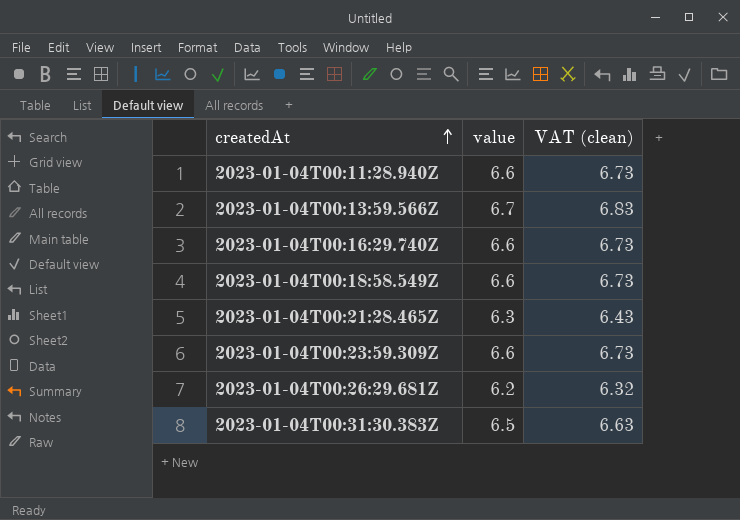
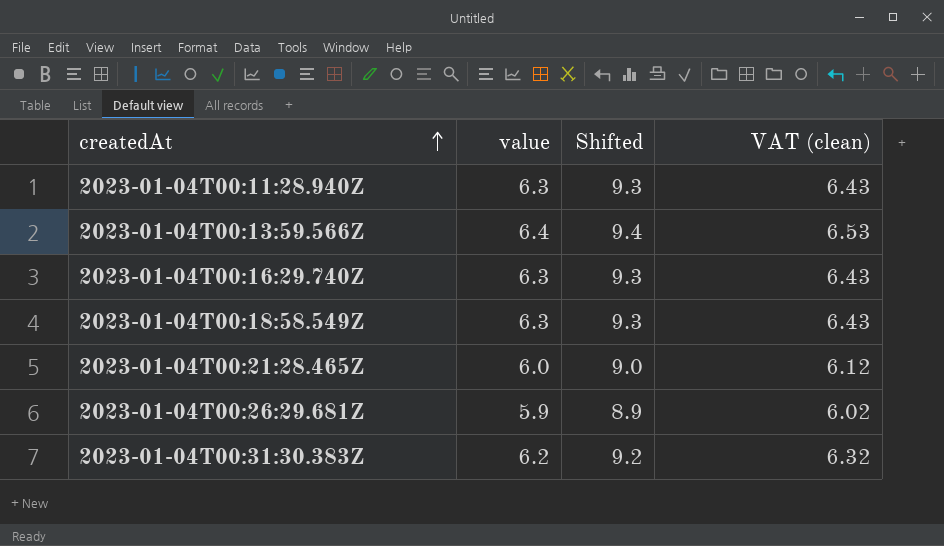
column Shifted | formula: none -> [value] + 3
row 2023-01-04T00:23:59.309Z: 6.6 | 6.73 -> none
2023-01-04T00:11:28.940Z | value: 6.6 -> 6.3
2023-01-04T00:11:28.940Z | VAT (clean): 6.73 -> 6.43
2023-01-04T00:13:59.566Z | value: 6.7 -> 6.4
2023-01-04T00:13:59.566Z | VAT (clean): 6.83 -> 6.53
2023-01-04T00:16:29.740Z | value: 6.6 -> 6.3
2023-01-04T00:16:29.740Z | VAT (clean): 6.73 -> 6.43
2023-01-04T00:18:58.549Z | value: 6.6 -> 6.3
2023-01-04T00:18:58.549Z | VAT (clean): 6.73 -> 6.43
2023-01-04T00:21:28.465Z | value: 6.3 -> 6.0
2023-01-04T00:21:28.465Z | VAT (clean): 6.43 -> 6.12
2023-01-04T00:26:29.681Z | value: 6.2 -> 5.9
2023-01-04T00:26:29.681Z | VAT (clean): 6.32 -> 6.02
2023-01-04T00:31:30.383Z | value: 6.5 -> 6.2
2023-01-04T00:31:30.383Z | VAT (clean): 6.63 -> 6.32

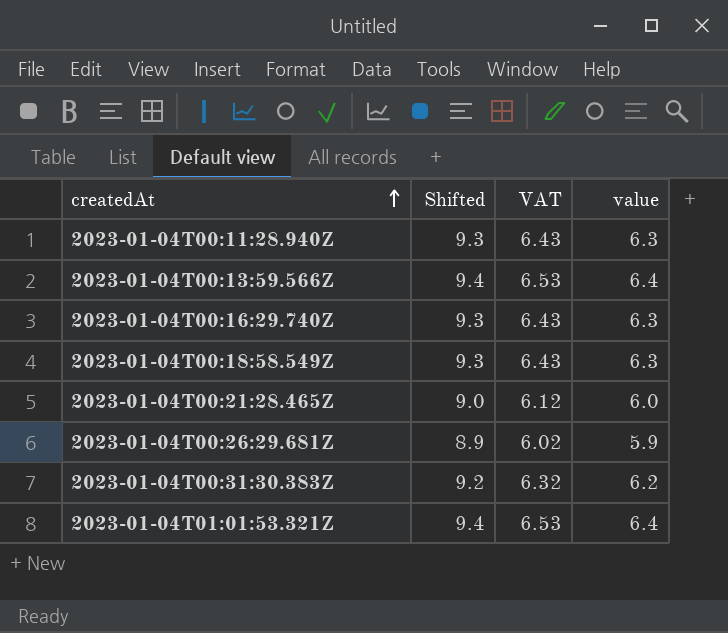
column name: VAT (clean) -> VAT
column value | position: 2 -> 4
row 2023-01-04T01:01:53.321Z: none -> 9.4 | 6.53 | 6.4

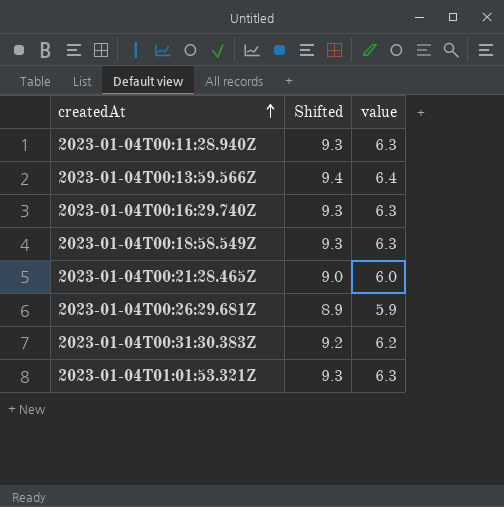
column VAT | formula: [value] * 1.02 -> none
2023-01-04T01:01:53.321Z | Shifted: 9.4 -> 9.3
2023-01-04T01:01:53.321Z | value: 6.4 -> 6.3

